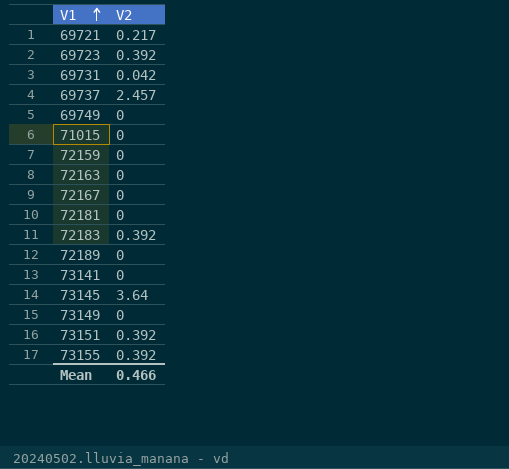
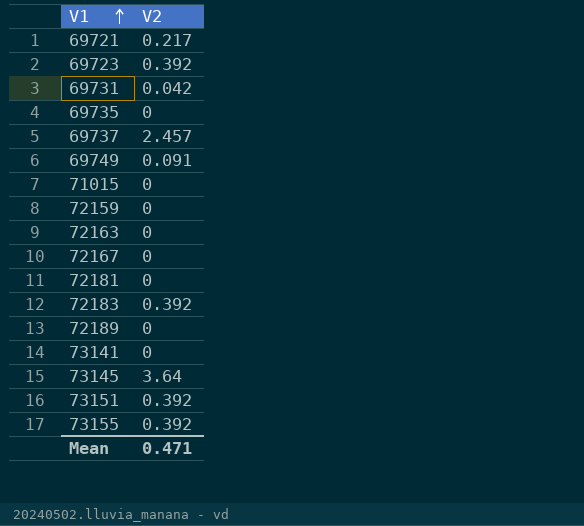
row 73149: 0 -> none
row 69735: none -> 0
69749 | V2: 0 -> 0.091
Mean | V2: 0.466 -> 0.471

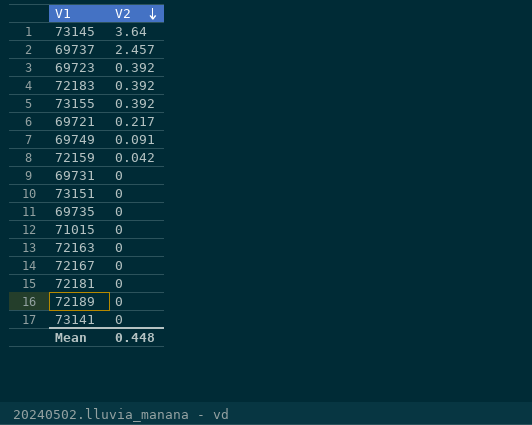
row order: V1 ascending -> V2 descending
72159 | V2: 0 -> 0.042
69731 | V2: 0.042 -> 0
73151 | V2: 0.392 -> 0
Mean | V2: 0.471 -> 0.448

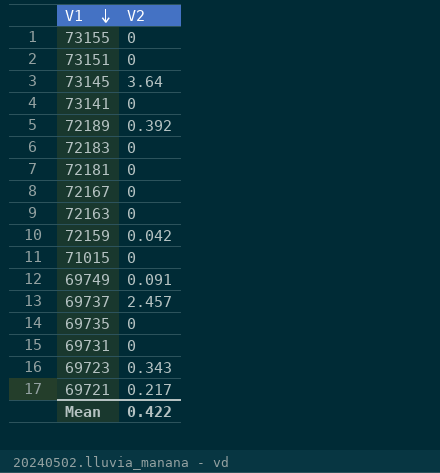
row order: V2 descending -> V1 descending
73155 | V2: 0.392 -> 0
72189 | V2: 0 -> 0.392
72183 | V2: 0.392 -> 0
69723 | V2: 0.392 -> 0.343
Mean | V2: 0.448 -> 0.422

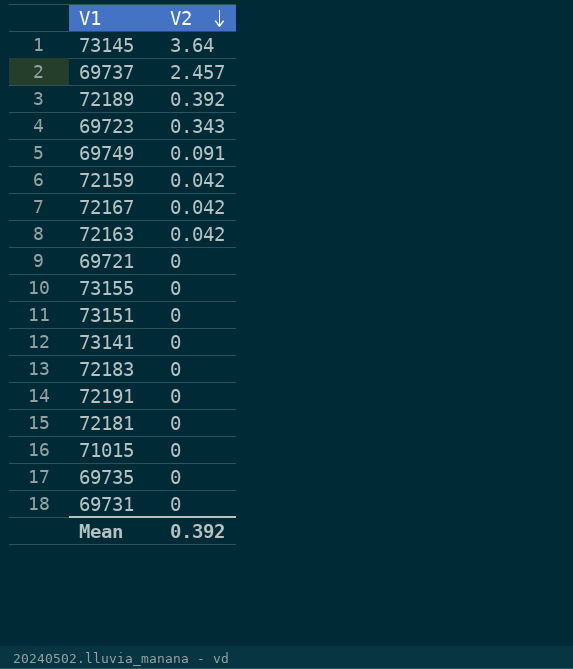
row order: V1 descending -> V2 descending
72167 | V2: 0 -> 0.042
72163 | V2: 0 -> 0.042
69721 | V2: 0.217 -> 0
row 72191: none -> 0
Mean | V2: 0.422 -> 0.392

